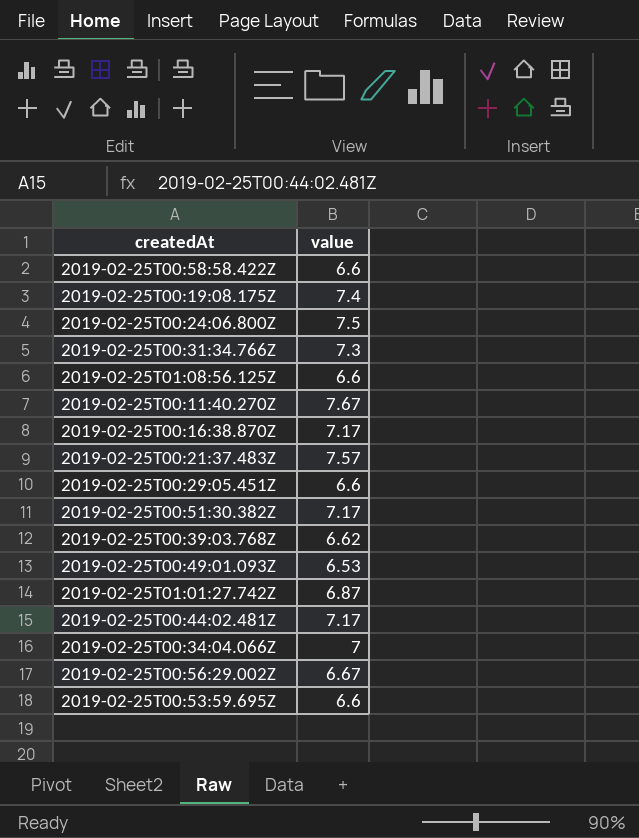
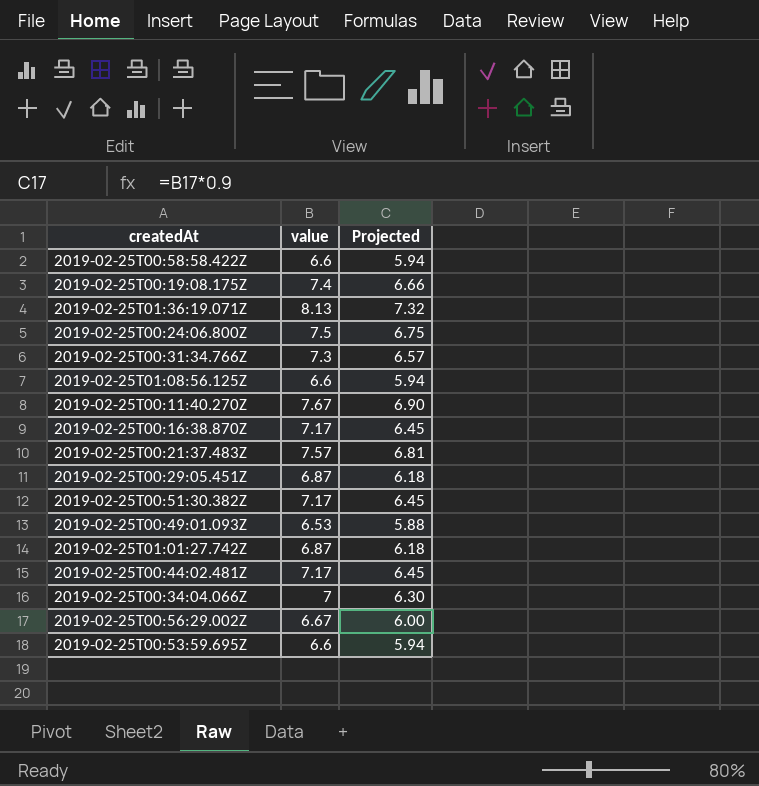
column Projected | formula: none -> [value] * 0.9
row 2019-02-25T00:39:03.768Z: 6.62 -> none
row 2019-02-25T01:36:19.071Z: none -> 8.13 | 7.32
2019-02-25T00:29:05.451Z | value: 6.6 -> 6.87

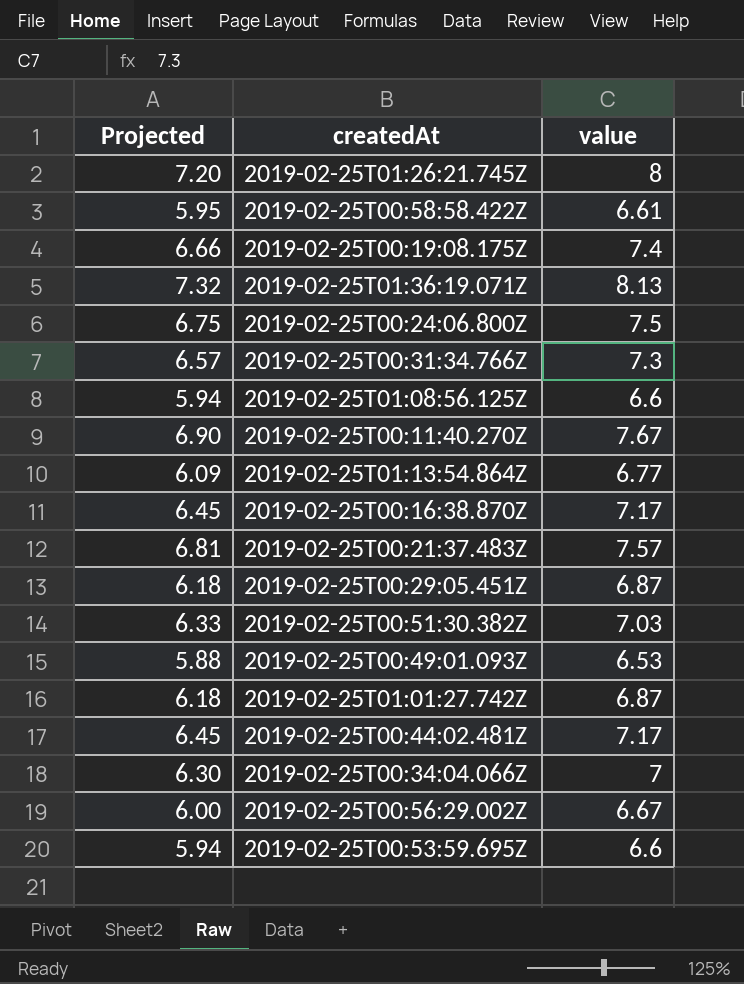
column Projected | position: 3 -> 1
row 2019-02-25T01:26:21.745Z: none -> 7.20 | 8
2019-02-25T00:58:58.422Z | Projected: 5.94 -> 5.95
2019-02-25T00:58:58.422Z | value: 6.6 -> 6.61
row 2019-02-25T01:13:54.864Z: none -> 6.09 | 6.77
2019-02-25T00:51:30.382Z | Projected: 6.45 -> 6.33
2019-02-25T00:51:30.382Z | value: 7.17 -> 7.03

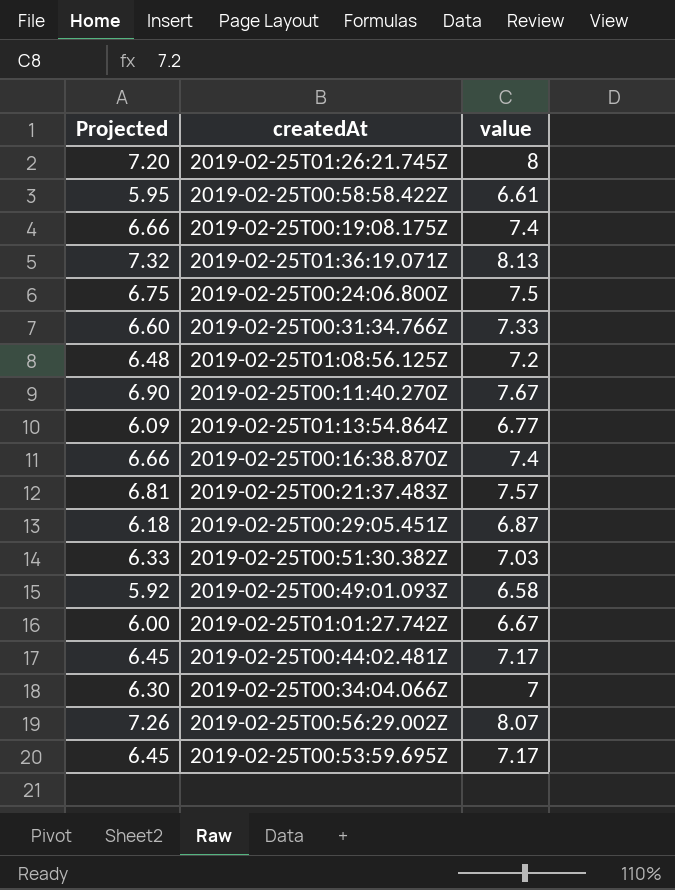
2019-02-25T00:31:34.766Z | Projected: 6.57 -> 6.60
2019-02-25T00:31:34.766Z | value: 7.3 -> 7.33
2019-02-25T01:08:56.125Z | Projected: 5.94 -> 6.48
2019-02-25T01:08:56.125Z | value: 6.6 -> 7.2
2019-02-25T00:16:38.870Z | Projected: 6.45 -> 6.66
2019-02-25T00:16:38.870Z | value: 7.17 -> 7.4
2019-02-25T00:49:01.093Z | Projected: 5.88 -> 5.92
2019-02-25T00:49:01.093Z | value: 6.53 -> 6.58
2019-02-25T01:01:27.742Z | Projected: 6.18 -> 6.00
2019-02-25T01:01:27.742Z | value: 6.87 -> 6.67
2019-02-25T00:56:29.002Z | Projected: 6.00 -> 7.26
2019-02-25T00:56:29.002Z | value: 6.67 -> 8.07
2019-02-25T00:53:59.695Z | Projected: 5.94 -> 6.45
2019-02-25T00:53:59.695Z | value: 6.6 -> 7.17

